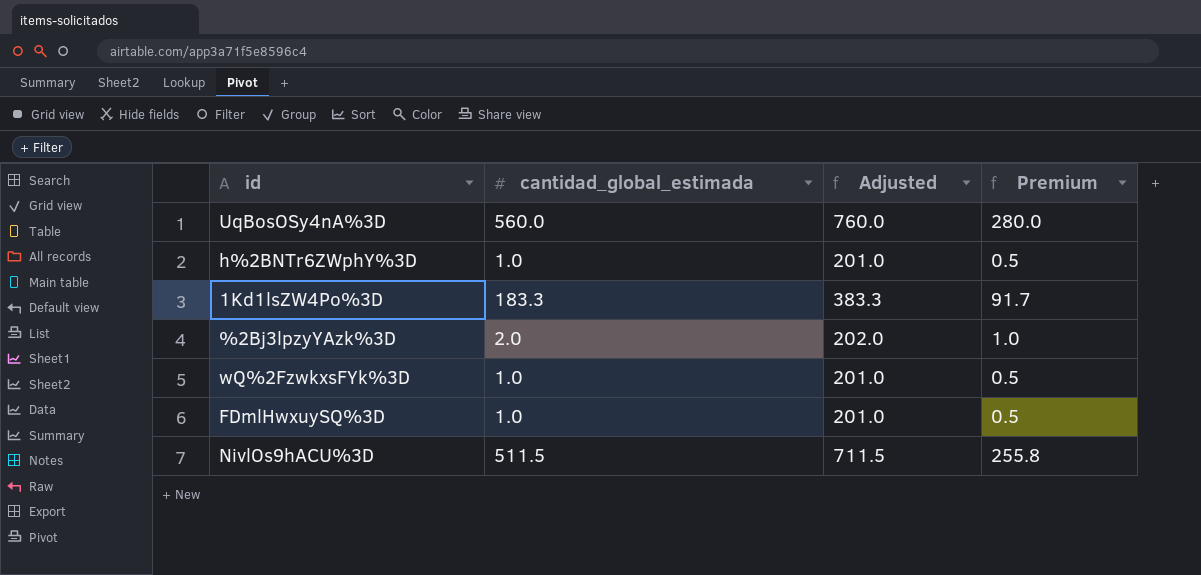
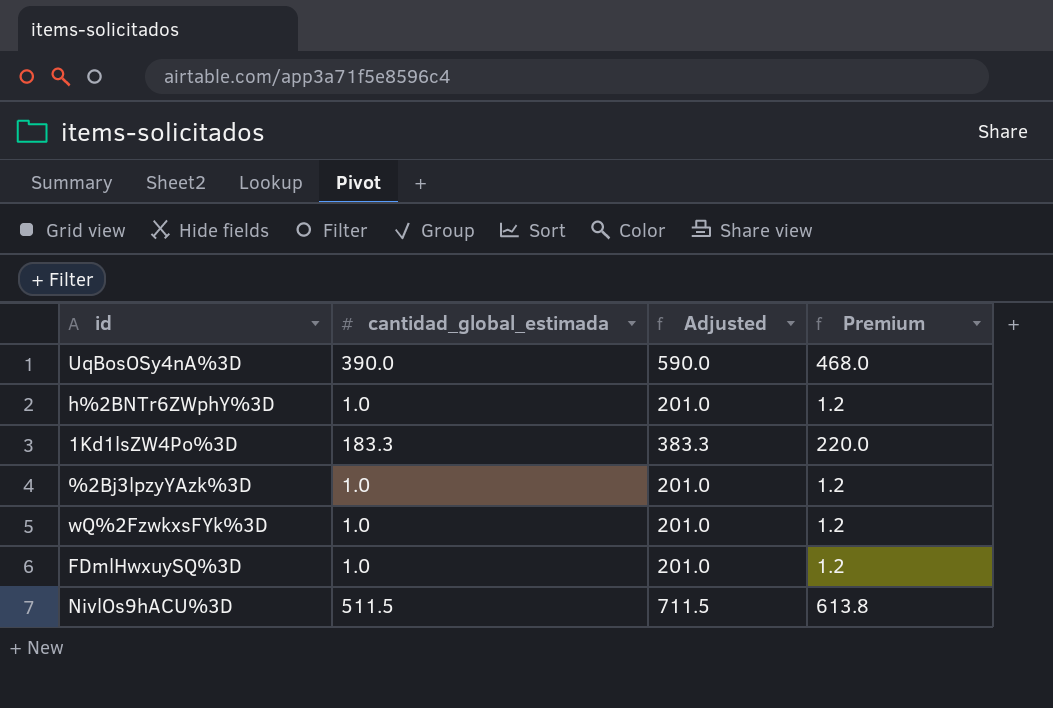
column Premium | formula: [cantidad_global_estimada] * 0.5 -> [cantidad_global_estimada] * 1.2
UqBosOSy4nA%3D | cantidad_global_estimada: 560.0 -> 390.0
UqBosOSy4nA%3D | Adjusted: 760.0 -> 590.0
%2Bj3lpzyYAzk%3D | cantidad_global_estimada: 2.0 -> 1.0
%2Bj3lpzyYAzk%3D | Adjusted: 202.0 -> 201.0

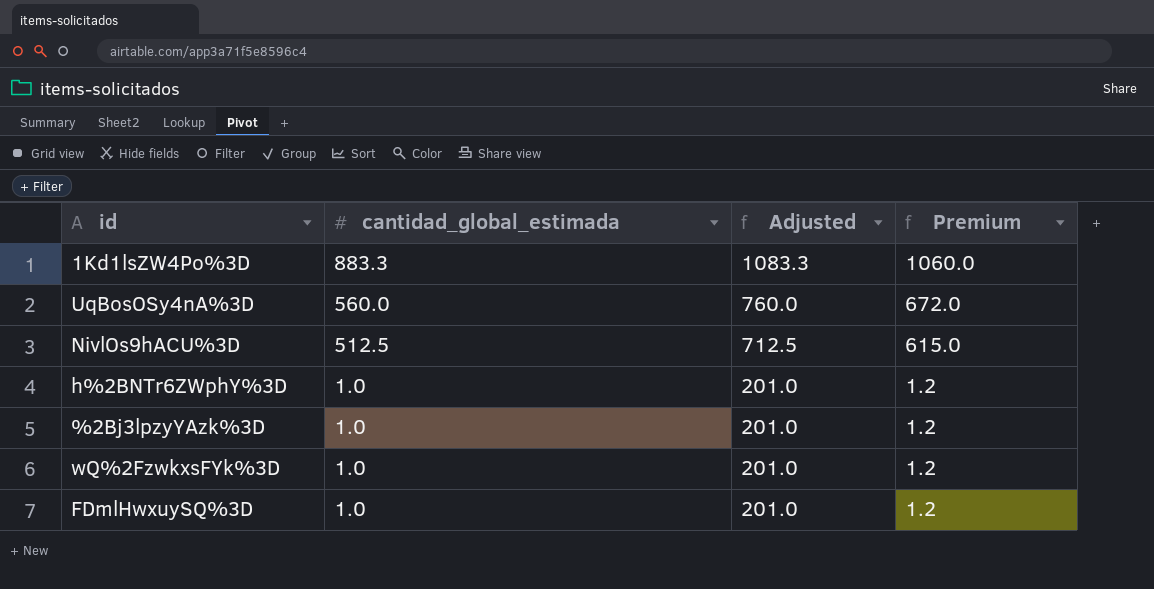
row order: none -> cantidad_global_estimada descending
1Kd1lsZW4Po%3D | cantidad_global_estimada: 183.3 -> 883.3
1Kd1lsZW4Po%3D | Adjusted: 383.3 -> 1083.3
1Kd1lsZW4Po%3D | Premium: 220.0 -> 1060.0
UqBosOSy4nA%3D | cantidad_global_estimada: 390.0 -> 560.0
UqBosOSy4nA%3D | Adjusted: 590.0 -> 760.0
UqBosOSy4nA%3D | Premium: 468.0 -> 672.0
NivlOs9hACU%3D | cantidad_global_estimada: 511.5 -> 512.5
NivlOs9hACU%3D | Adjusted: 711.5 -> 712.5
NivlOs9hACU%3D | Premium: 613.8 -> 615.0

